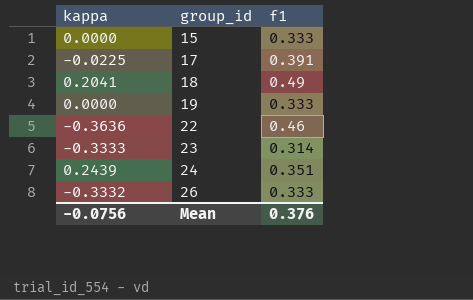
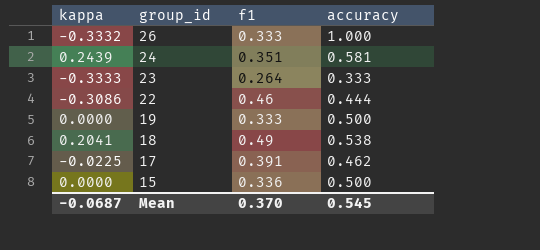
row order: group_id ascending -> group_id descending
column accuracy | position: none -> 4
23 | f1: 0.314 -> 0.264
22 | kappa: -0.3636 -> -0.3086
15 | f1: 0.333 -> 0.336
Mean | kappa: -0.0756 -> -0.0687
Mean | f1: 0.376 -> 0.370

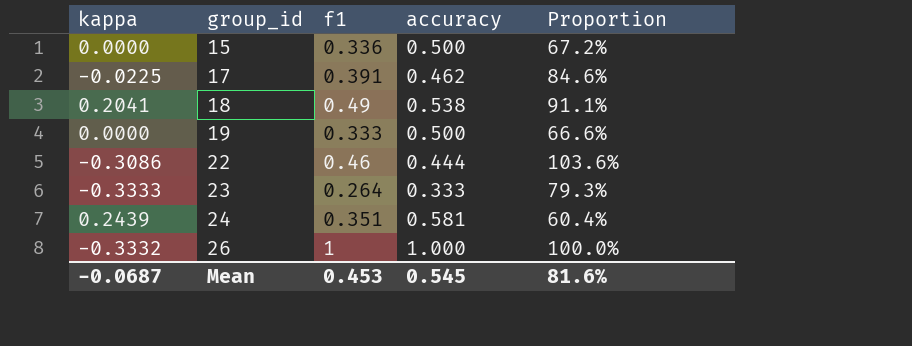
row order: group_id descending -> group_id ascending
column Proportion | formula: none -> [f1] / [accuracy]
26 | f1: 0.333 -> 1
Mean | f1: 0.370 -> 0.453

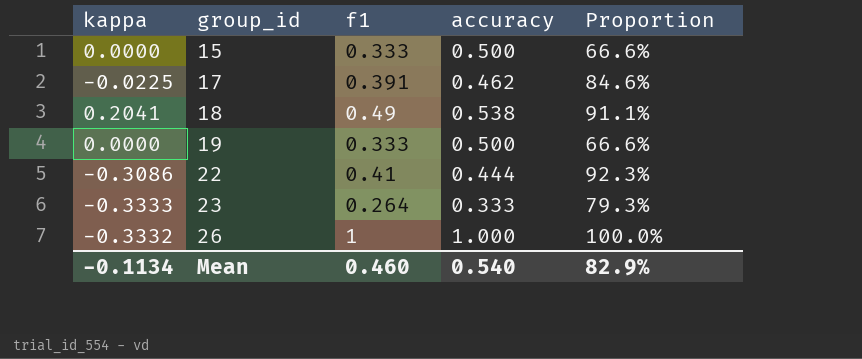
row 24: 0.2439 | 0.351 | 0.581 | 60.4% -> none
15 | f1: 0.336 -> 0.333
15 | Proportion: 67.2% -> 66.6%
22 | f1: 0.46 -> 0.41
22 | Proportion: 103.6% -> 92.3%
Mean | kappa: -0.0687 -> -0.1134
Mean | f1: 0.453 -> 0.460
Mean | accuracy: 0.545 -> 0.540
Mean | Proportion: 81.6% -> 82.9%

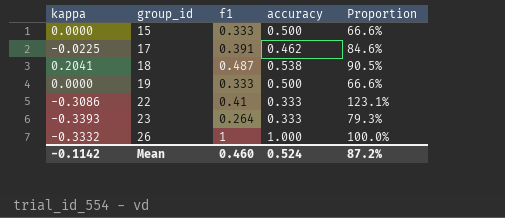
18 | f1: 0.49 -> 0.487
18 | Proportion: 91.1% -> 90.5%
22 | accuracy: 0.444 -> 0.333
22 | Proportion: 92.3% -> 123.1%
23 | kappa: -0.3333 -> -0.3393
Mean | kappa: -0.1134 -> -0.1142
Mean | accuracy: 0.540 -> 0.524
Mean | Proportion: 82.9% -> 87.2%

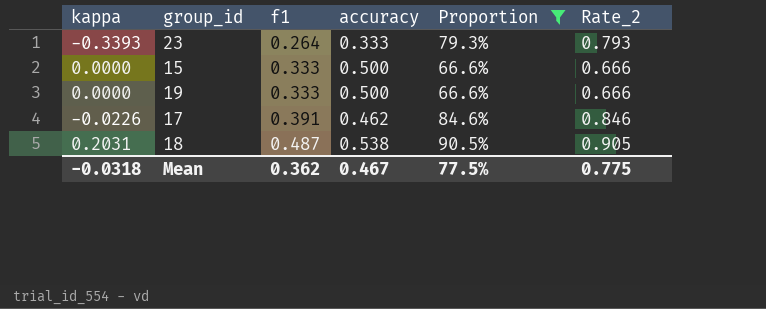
filter: none -> Proportion <= 90.5%
row order: group_id ascending -> f1 ascending
column Rate_2 | formula: none -> [f1] / [accuracy]
17 | kappa: -0.0225 -> -0.0226
18 | kappa: 0.2041 -> 0.2031
Mean | kappa: -0.1142 -> -0.0318
Mean | f1: 0.460 -> 0.362
Mean | accuracy: 0.524 -> 0.467
Mean | Proportion: 87.2% -> 77.5%

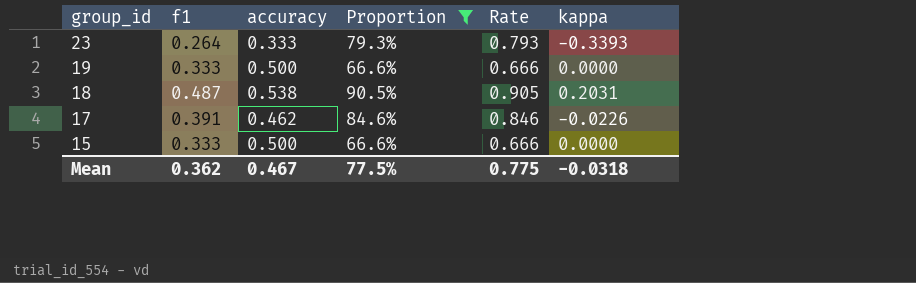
row order: f1 ascending -> group_id descending
column name: Rate_2 -> Rate
column kappa | position: 1 -> 6

